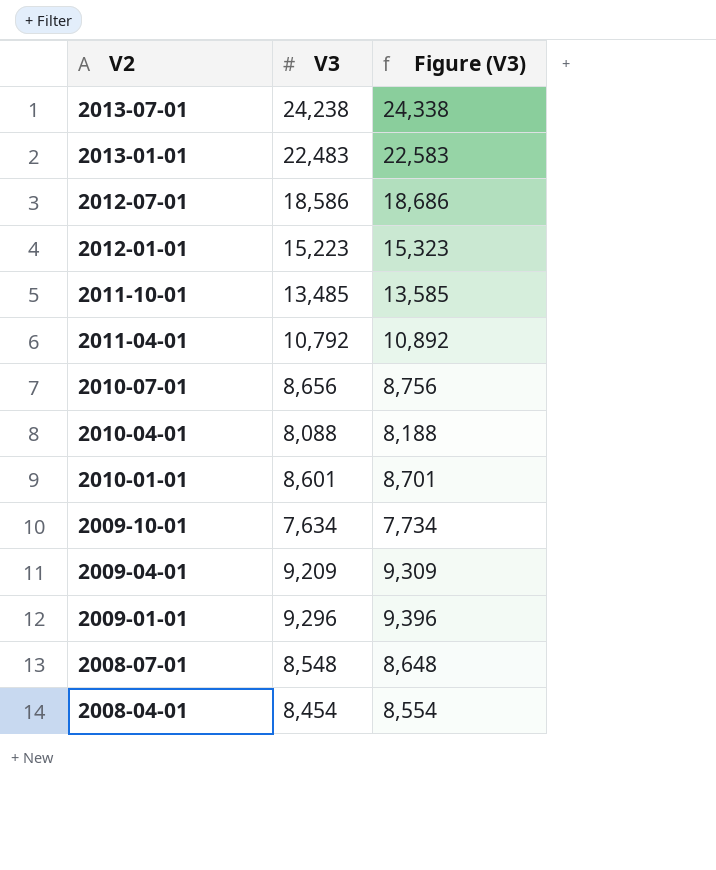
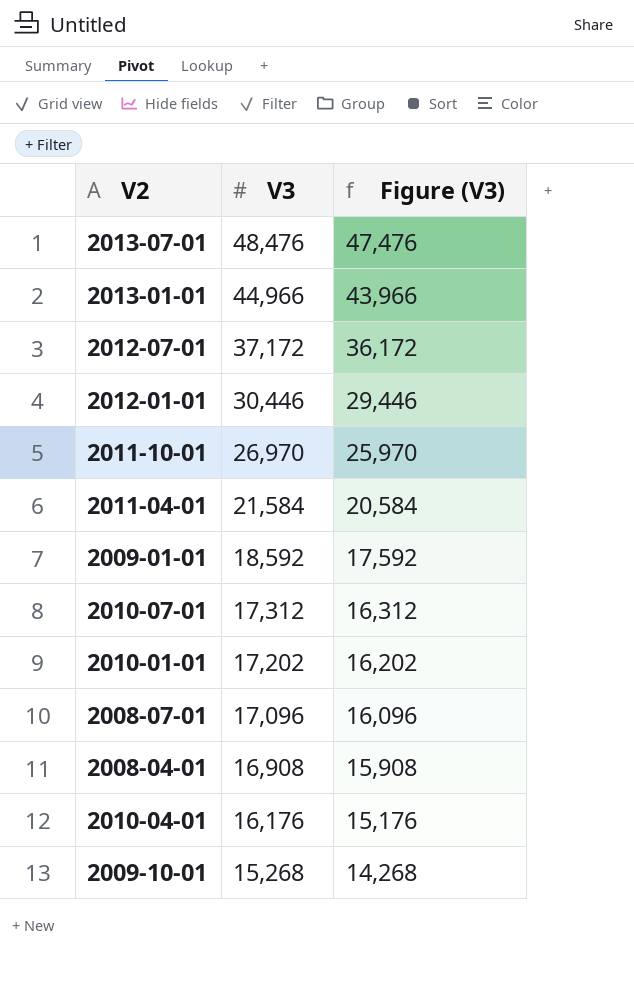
row order: V2 descending -> V3 descending
column Figure (V3) | formula: [V3] + 100 -> [V3] - 1000
row 2009-04-01: 9,209 | 9,309 -> none
2013-07-01 | V3: 24,238 -> 48,476
2013-01-01 | V3: 22,483 -> 44,966
2012-07-01 | V3: 18,586 -> 37,172
2012-01-01 | V3: 15,223 -> 30,446
2011-10-01 | V3: 13,485 -> 26,970
2011-04-01 | V3: 10,792 -> 21,584
2009-01-01 | V3: 9,296 -> 18,592
2010-07-01 | V3: 8,656 -> 17,312
2010-01-01 | V3: 8,601 -> 17,202
2008-07-01 | V3: 8,548 -> 17,096
2008-04-01 | V3: 8,454 -> 16,908
2010-04-01 | V3: 8,088 -> 16,176
2009-10-01 | V3: 7,634 -> 15,268

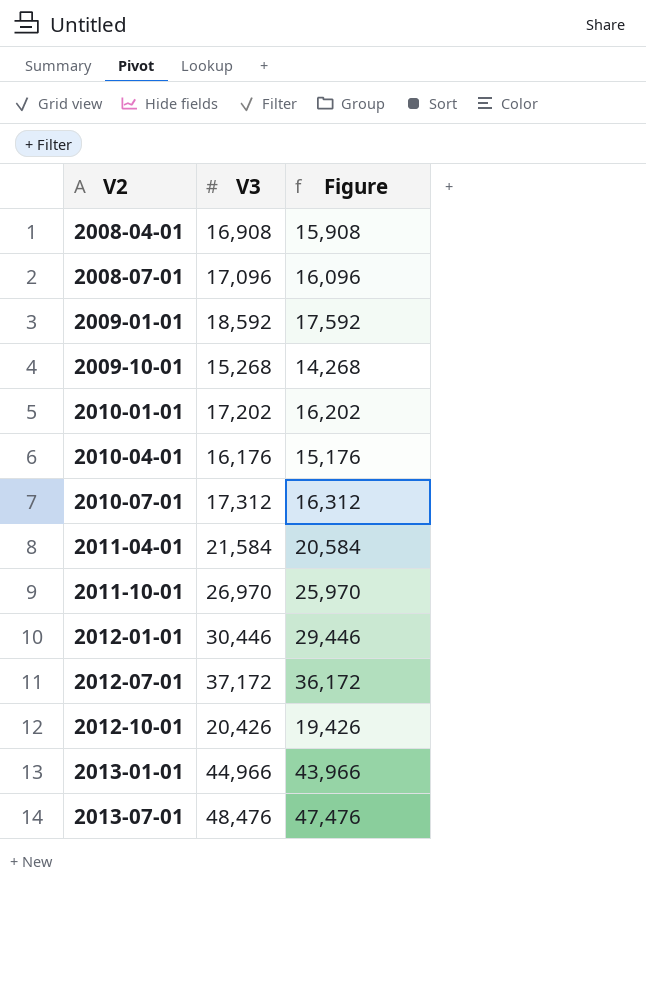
row order: V3 descending -> V2 ascending
column name: Figure (V3) -> Figure
row 2012-10-01: none -> 20,426 | 19,426

